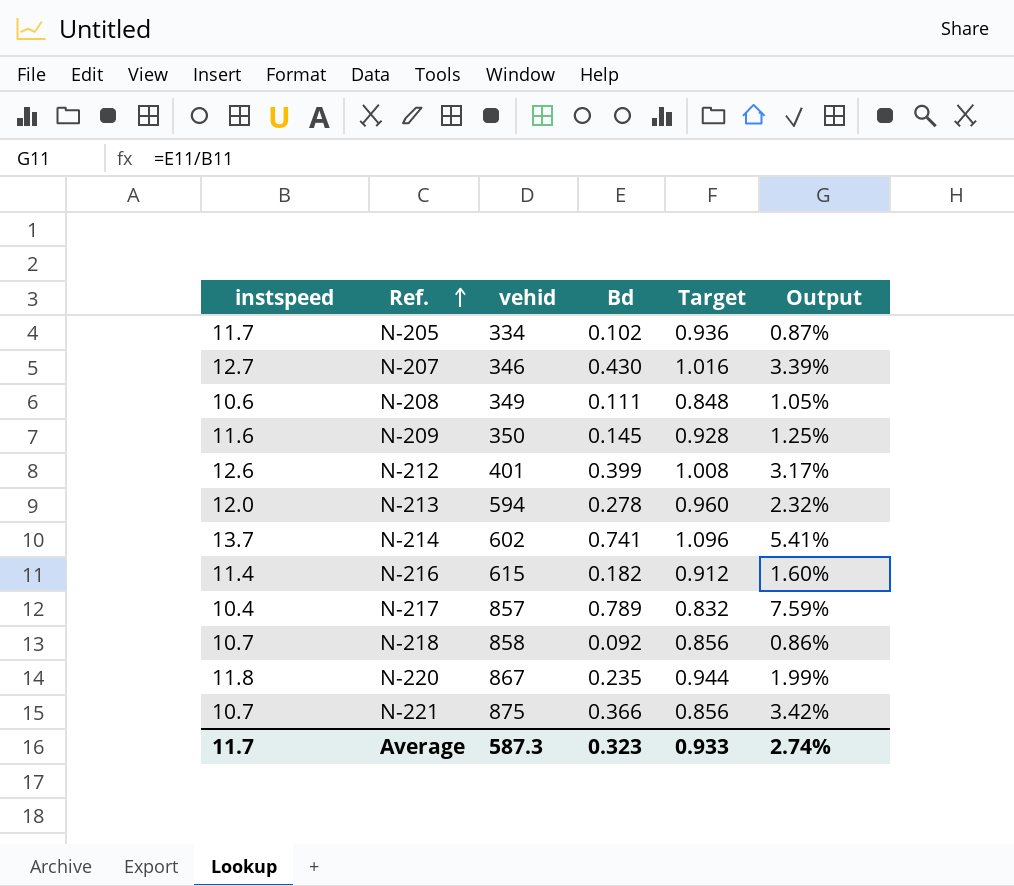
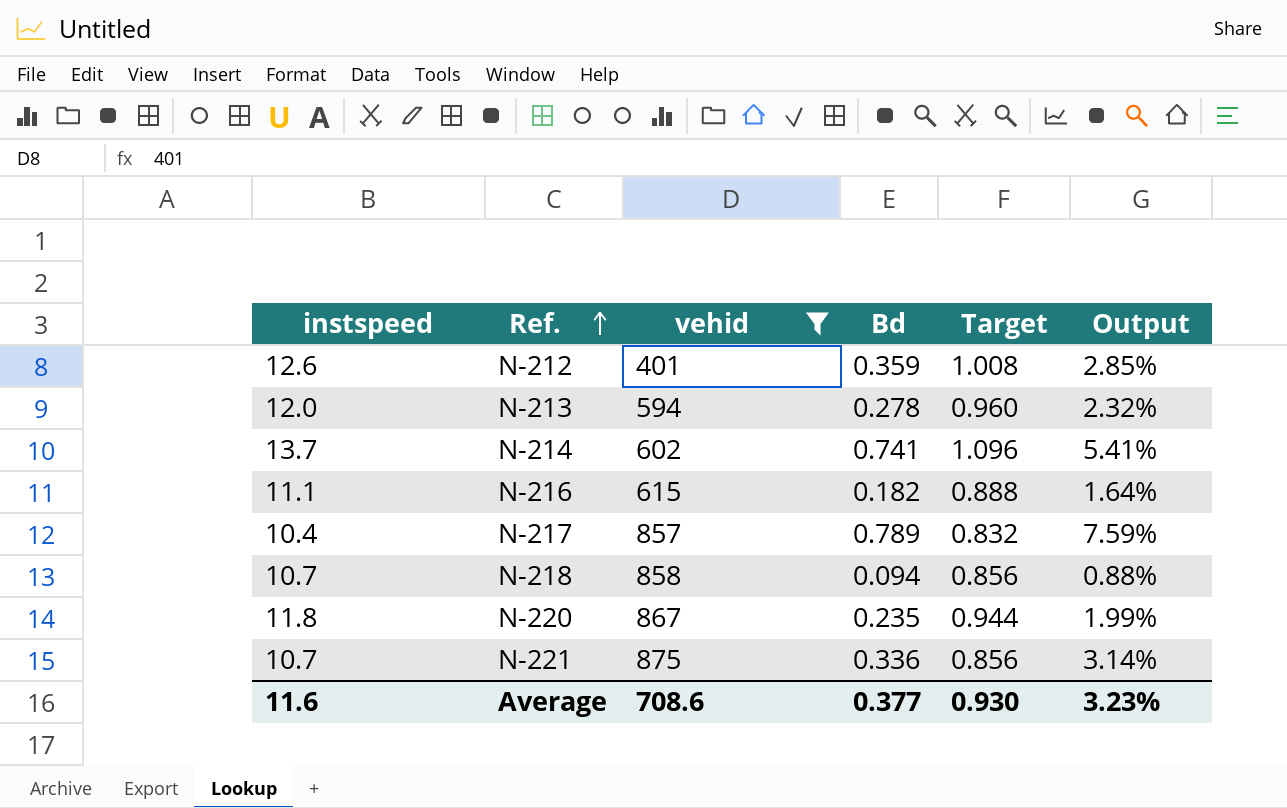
filter: none -> vehid >= 401
N-212 | Bd: 0.399 -> 0.359
N-212 | Output: 3.17% -> 2.85%
N-216 | instspeed: 11.4 -> 11.1
N-216 | Target: 0.912 -> 0.888
N-216 | Output: 1.60% -> 1.64%
N-218 | Bd: 0.092 -> 0.094
N-218 | Output: 0.86% -> 0.88%
N-221 | Bd: 0.366 -> 0.336
N-221 | Output: 3.42% -> 3.14%
Average | instspeed: 11.7 -> 11.6
Average | vehid: 587.3 -> 708.6
Average | Bd: 0.323 -> 0.377
Average | Target: 0.933 -> 0.930
Average | Output: 2.74% -> 3.23%

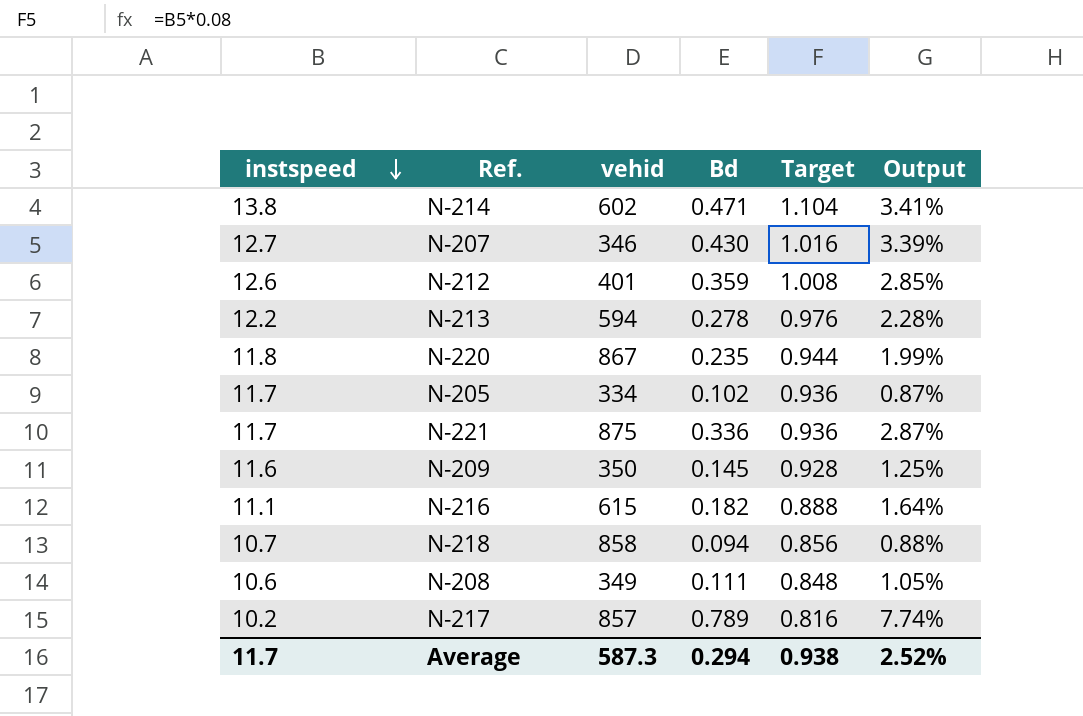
filter: vehid >= 401 -> none
row order: Ref. ascending -> instspeed descending
N-214 | instspeed: 13.7 -> 13.8
N-214 | Bd: 0.741 -> 0.471
N-214 | Target: 1.096 -> 1.104
N-214 | Output: 5.41% -> 3.41%
N-213 | instspeed: 12.0 -> 12.2
N-213 | Target: 0.960 -> 0.976
N-213 | Output: 2.32% -> 2.28%
N-221 | instspeed: 10.7 -> 11.7
N-221 | Target: 0.856 -> 0.936
N-221 | Output: 3.14% -> 2.87%
N-217 | instspeed: 10.4 -> 10.2
N-217 | Target: 0.832 -> 0.816
N-217 | Output: 7.59% -> 7.74%
Average | instspeed: 11.6 -> 11.7
Average | vehid: 708.6 -> 587.3
Average | Bd: 0.377 -> 0.294
Average | Target: 0.930 -> 0.938
Average | Output: 3.23% -> 2.52%

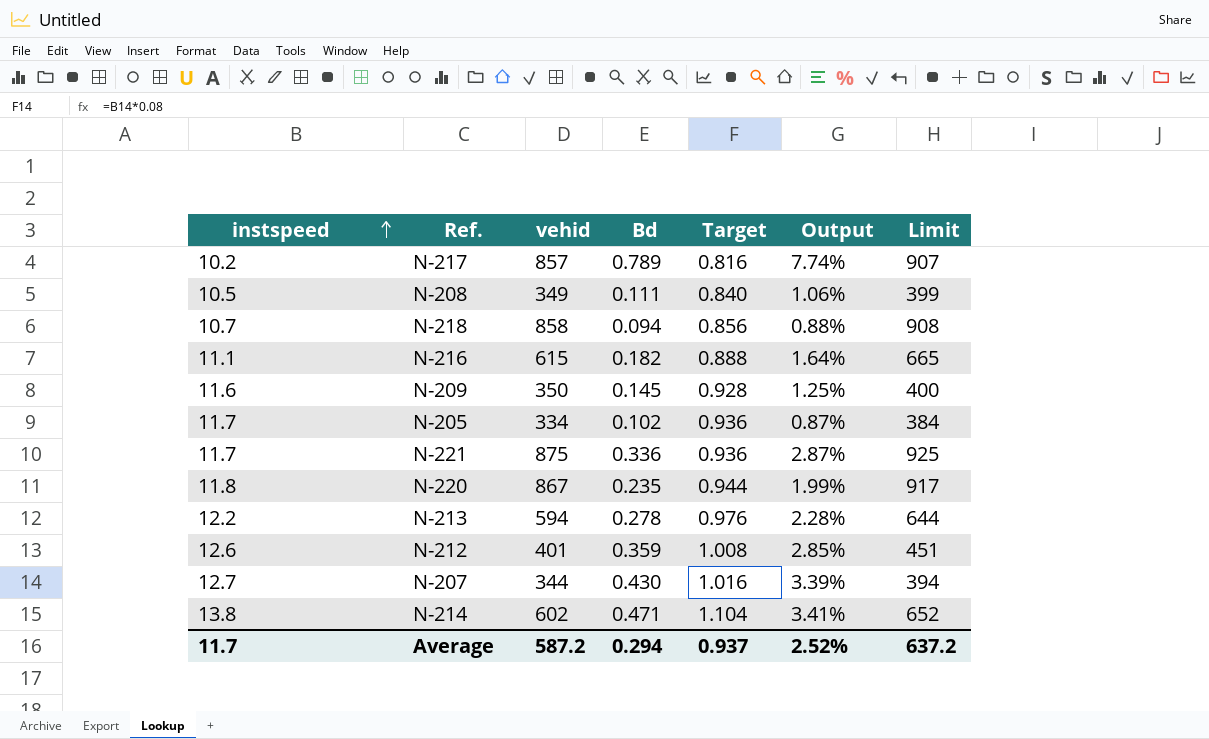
row order: instspeed descending -> instspeed ascending
column Limit | formula: none -> [vehid] + 50
N-208 | instspeed: 10.6 -> 10.5
N-208 | Target: 0.848 -> 0.840
N-208 | Output: 1.05% -> 1.06%
N-207 | vehid: 346 -> 344
Average | vehid: 587.3 -> 587.2
Average | Target: 0.938 -> 0.937

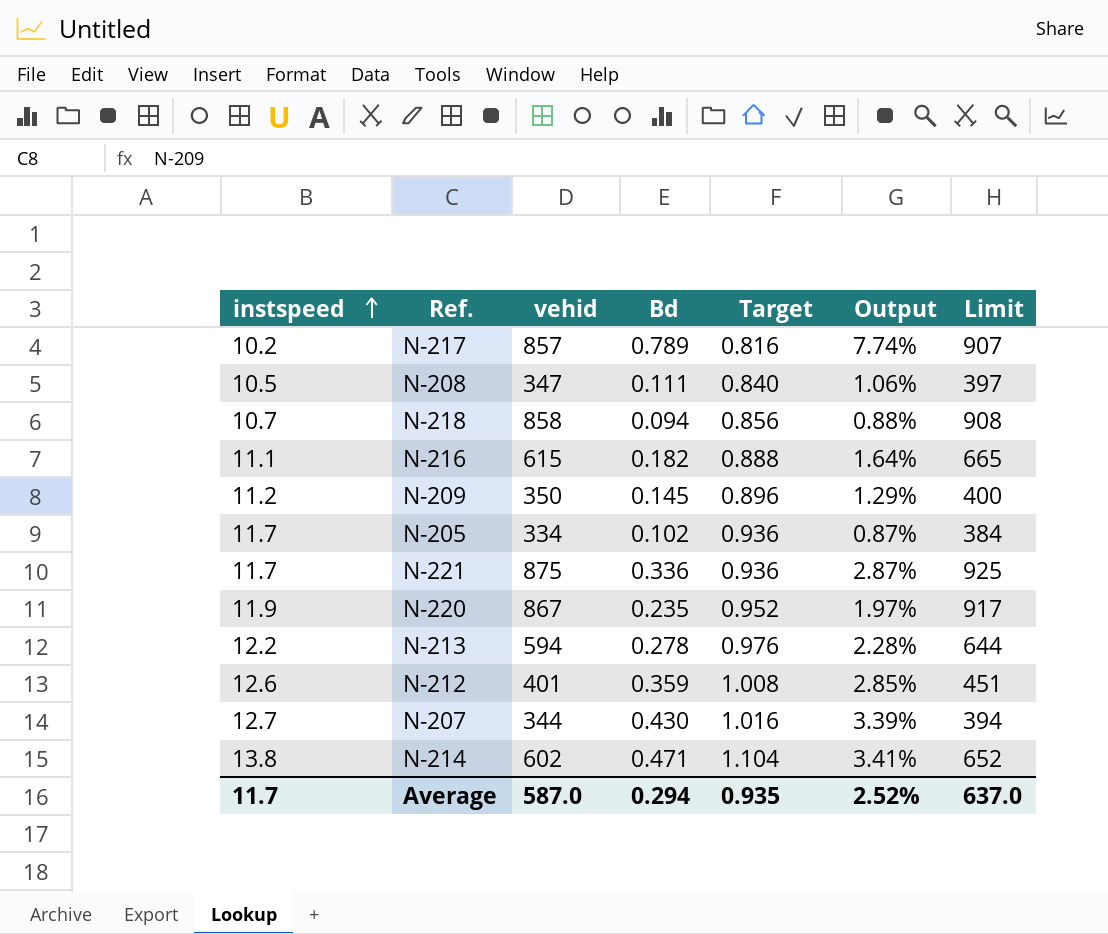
N-208 | vehid: 349 -> 347
N-208 | Limit: 399 -> 397
N-209 | instspeed: 11.6 -> 11.2
N-209 | Target: 0.928 -> 0.896
N-209 | Output: 1.25% -> 1.29%
N-220 | instspeed: 11.8 -> 11.9
N-220 | Target: 0.944 -> 0.952
N-220 | Output: 1.99% -> 1.97%
Average | vehid: 587.2 -> 587.0
Average | Target: 0.937 -> 0.935
Average | Limit: 637.2 -> 637.0

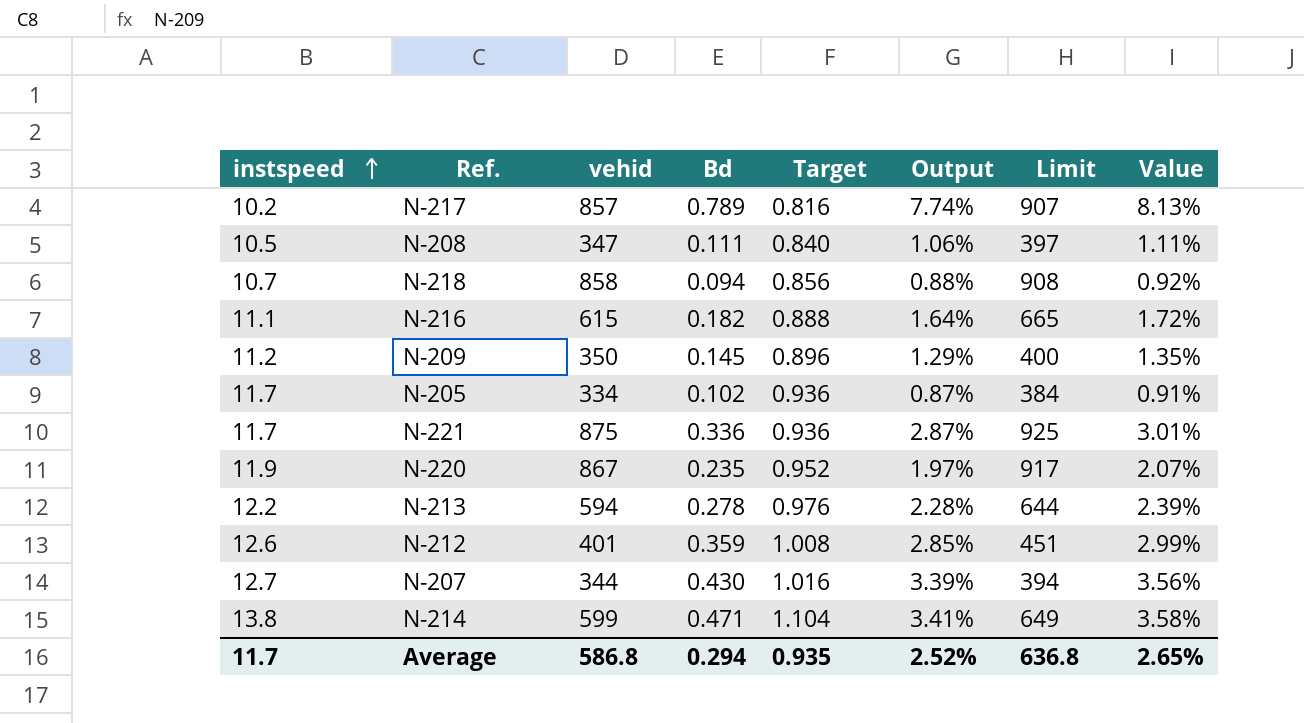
column Value | formula: none -> [Output] * 1.05
N-214 | vehid: 602 -> 599
N-214 | Limit: 652 -> 649
Average | vehid: 587.0 -> 586.8
Average | Limit: 637.0 -> 636.8

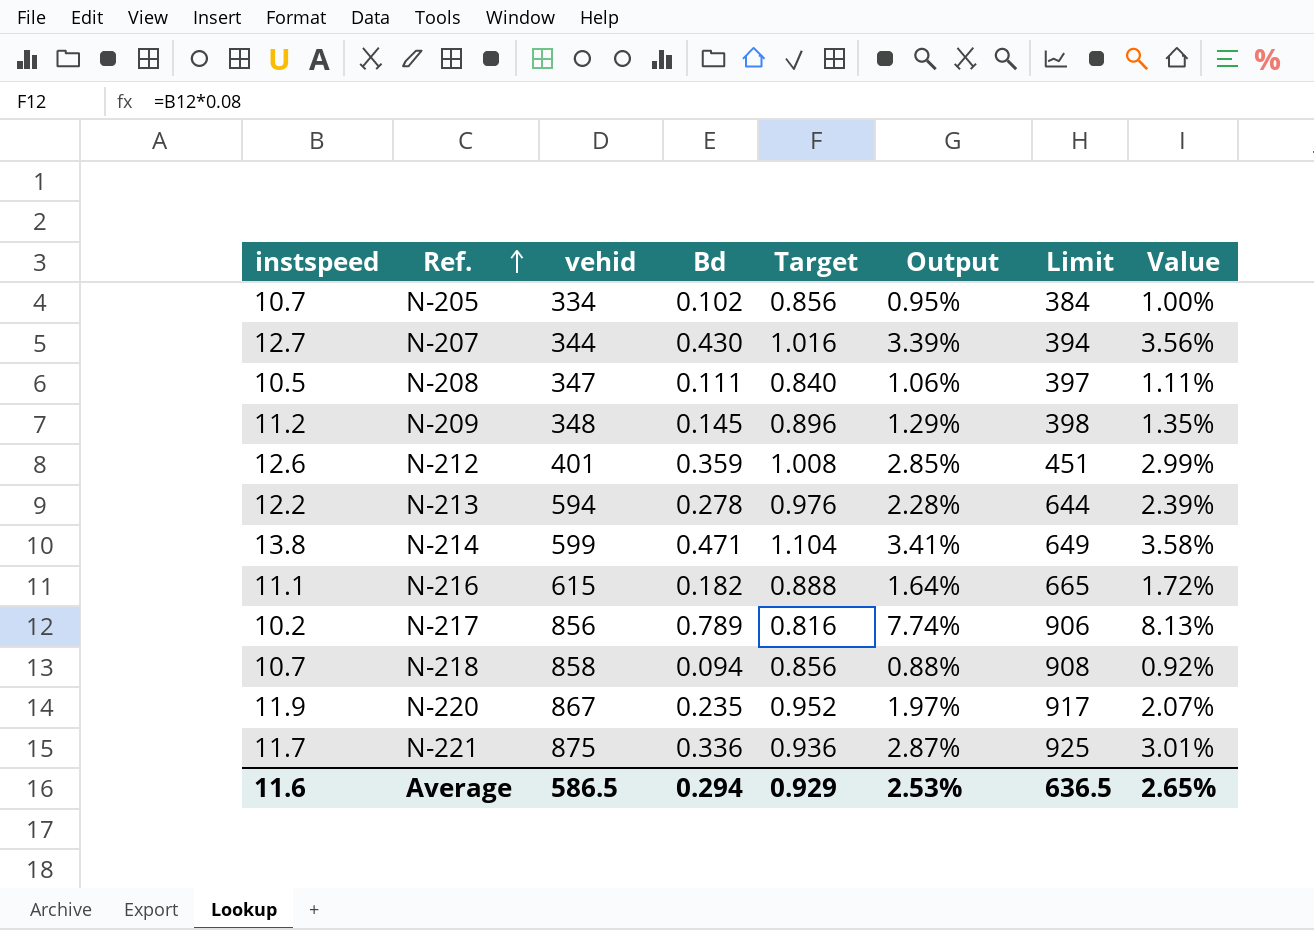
row order: instspeed ascending -> Ref. ascending
N-205 | instspeed: 11.7 -> 10.7
N-205 | Target: 0.936 -> 0.856
N-205 | Output: 0.87% -> 0.95%
N-205 | Value: 0.91% -> 1.00%
N-209 | vehid: 350 -> 348
N-209 | Limit: 400 -> 398
N-217 | vehid: 857 -> 856
N-217 | Limit: 907 -> 906
Average | instspeed: 11.7 -> 11.6
Average | vehid: 586.8 -> 586.5
Average | Target: 0.935 -> 0.929
Average | Output: 2.52% -> 2.53%
Average | Limit: 636.8 -> 636.5

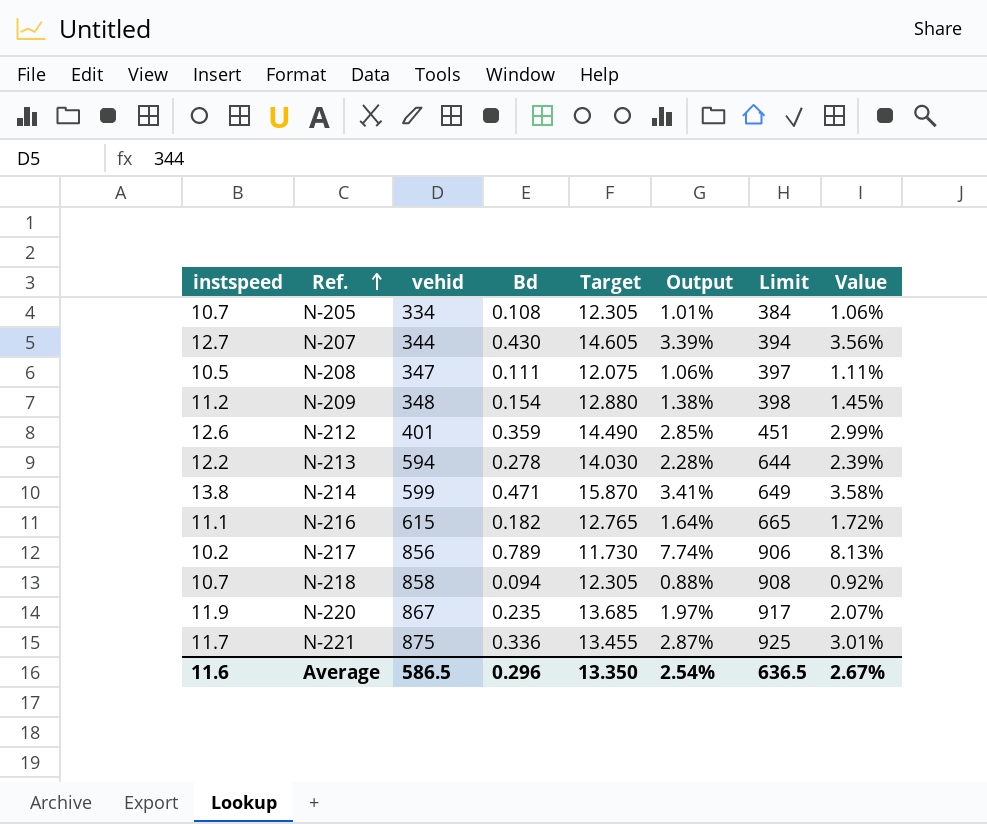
column Target | formula: [instspeed] * 0.08 -> [instspeed] * 1.15
N-205 | Bd: 0.102 -> 0.108
N-205 | Output: 0.95% -> 1.01%
N-205 | Value: 1.00% -> 1.06%
N-209 | Bd: 0.145 -> 0.154
N-209 | Output: 1.29% -> 1.38%
N-209 | Value: 1.35% -> 1.45%
Average | Bd: 0.294 -> 0.296
Average | Target: 0.929 -> 13.350
Average | Output: 2.53% -> 2.54%
Average | Value: 2.65% -> 2.67%

